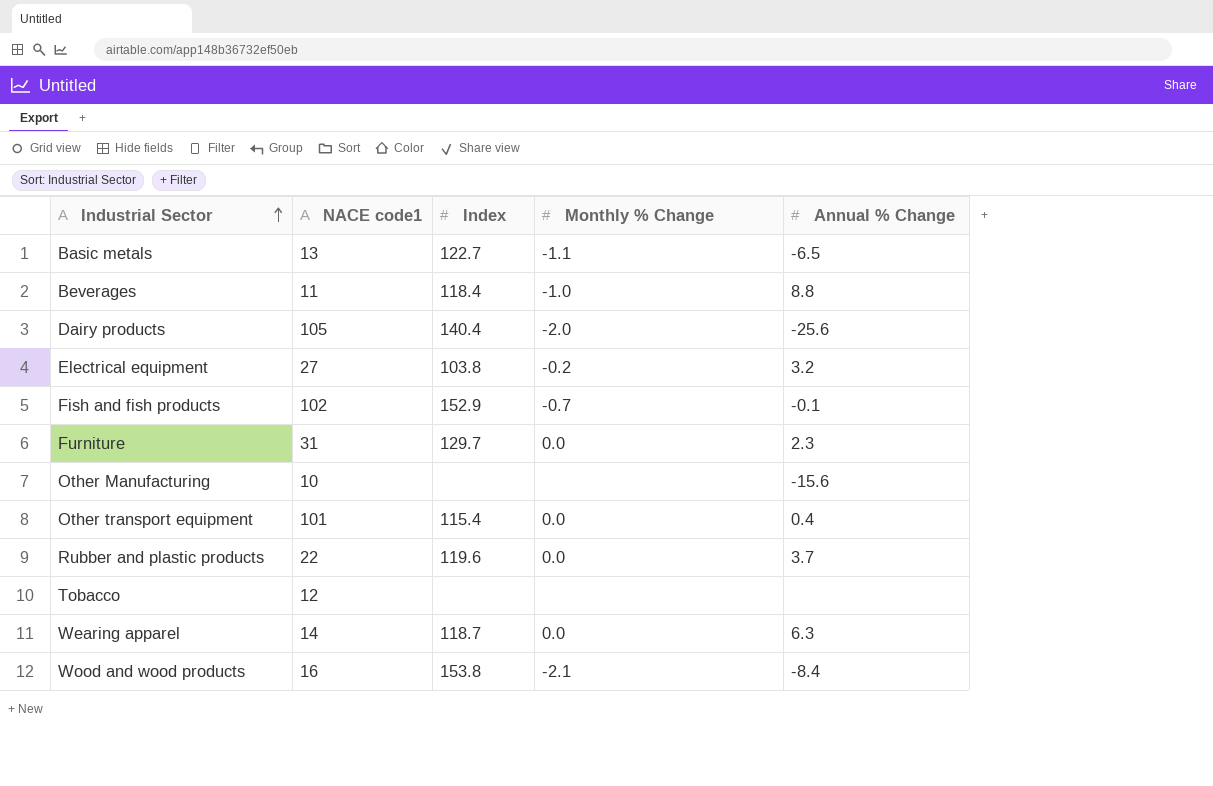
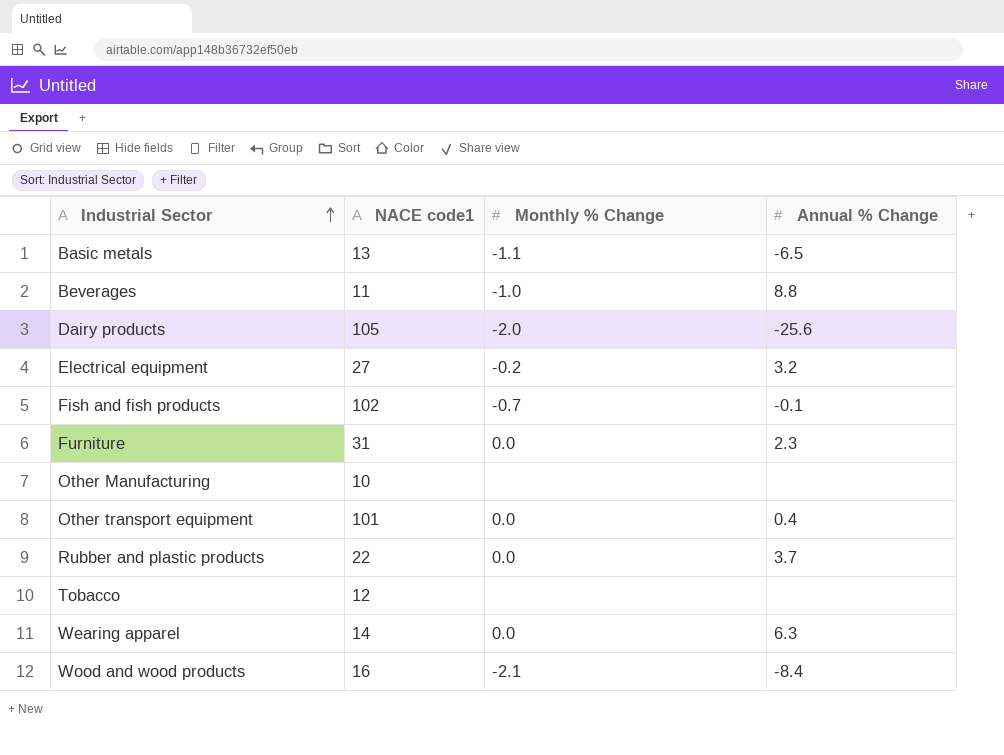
column Index | position: 3 -> none
Other Manufacturing | Annual % Change: -15.6 -> none

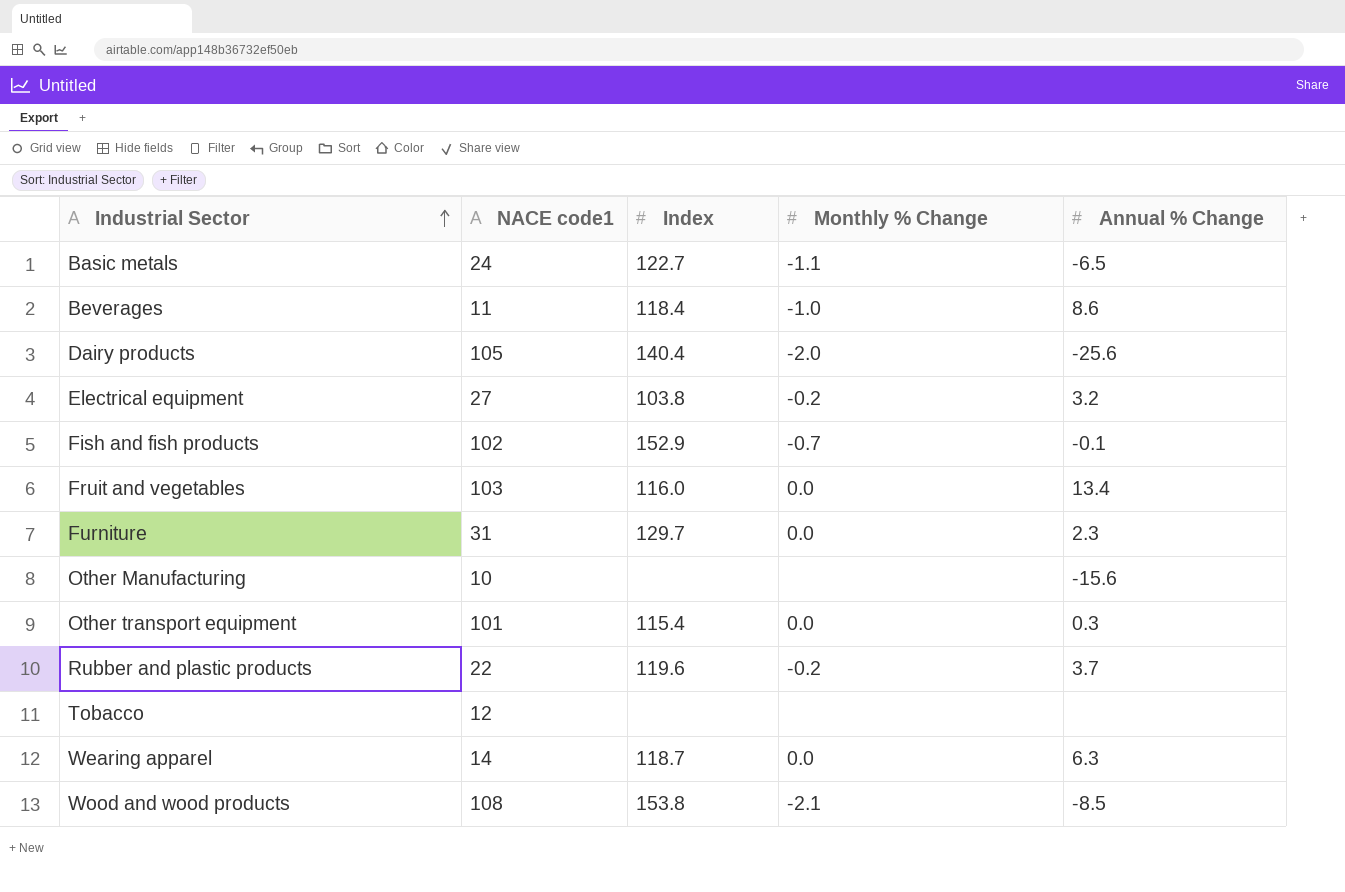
column Index | position: none -> 3
Basic metals | NACE code1: 13 -> 24
Beverages | Annual % Change: 8.8 -> 8.6
row Fruit and vegetables: none -> 103 | 116.0 | 0.0 | 13.4
Other Manufacturing | Annual % Change: none -> -15.6
Other transport equipment | Annual % Change: 0.4 -> 0.3
Rubber and plastic products | Monthly % Change: 0.0 -> -0.2
Wood and wood products | NACE code1: 16 -> 108
Wood and wood products | Annual % Change: -8.4 -> -8.5

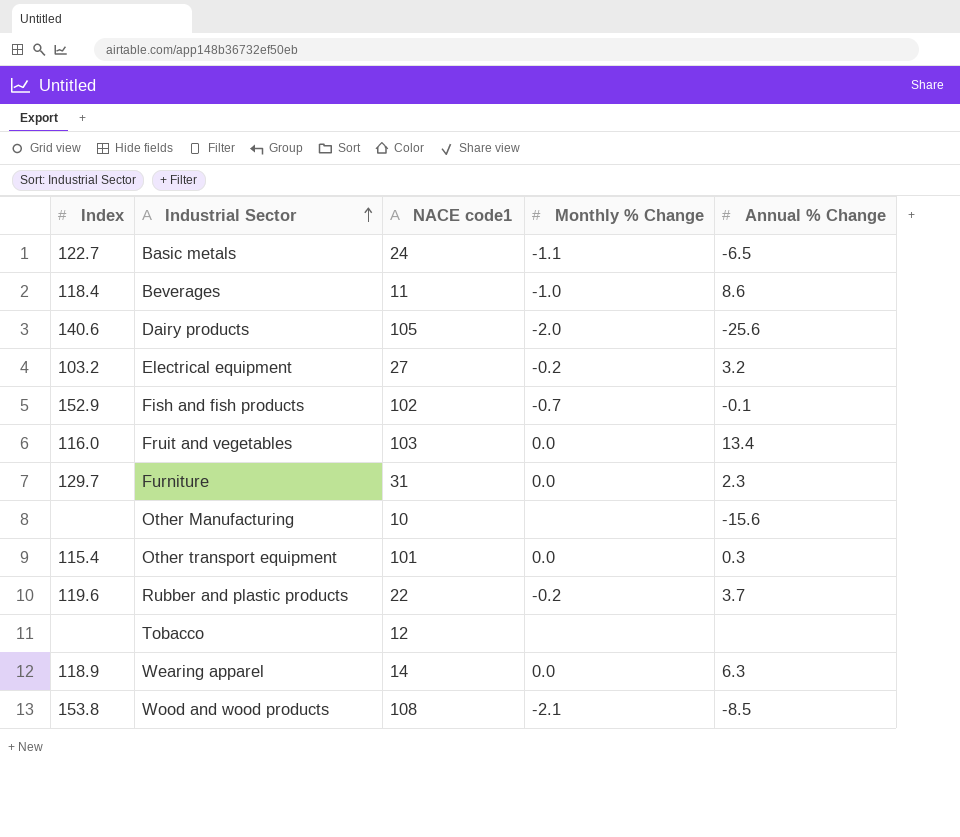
column Index | position: 3 -> 1
Dairy products | Index: 140.4 -> 140.6
Electrical equipment | Index: 103.8 -> 103.2
Wearing apparel | Index: 118.7 -> 118.9

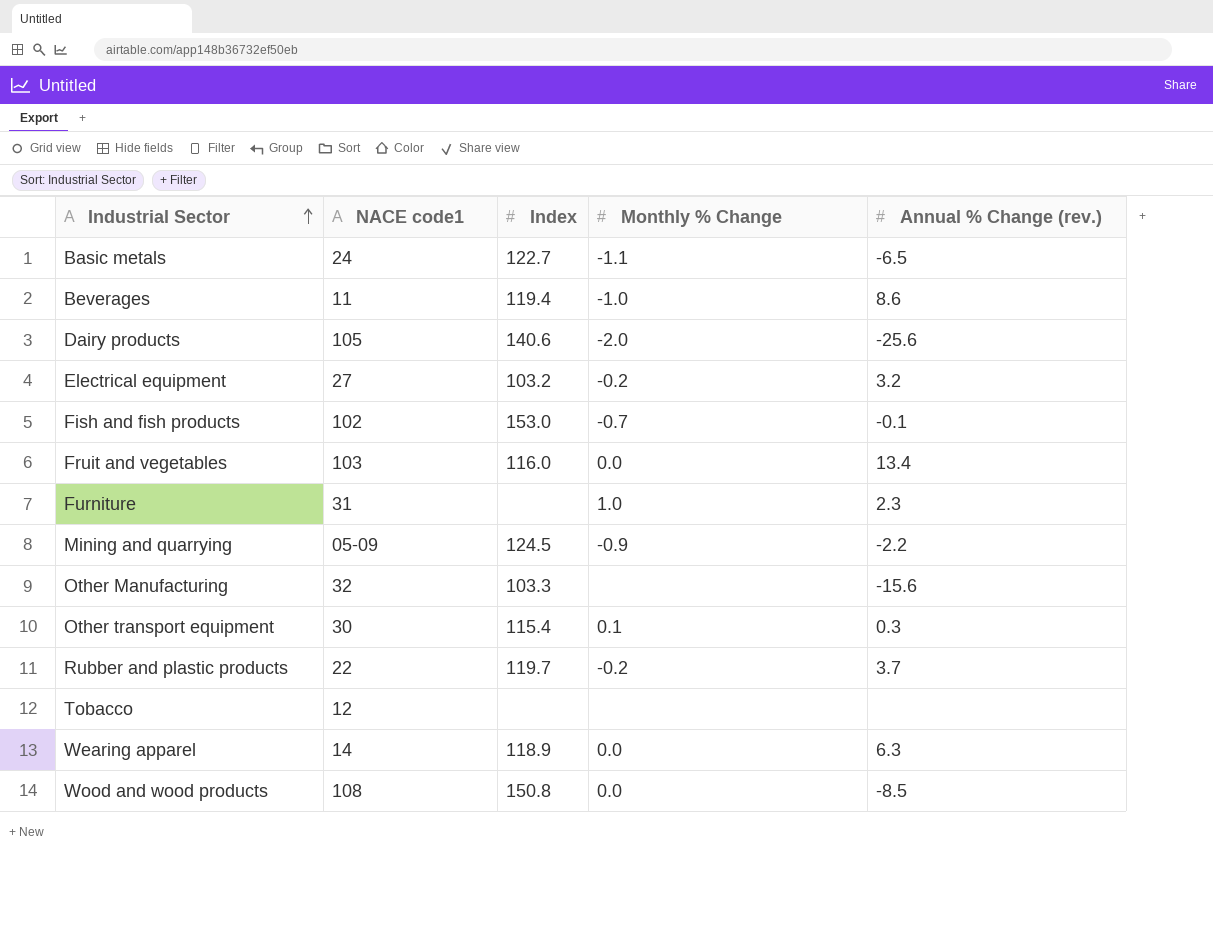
column Index | position: 1 -> 3
column name: Annual % Change -> Annual % Change (rev.)
Beverages | Index: 118.4 -> 119.4
Fish and fish products | Index: 152.9 -> 153.0
Furniture | Index: 129.7 -> none
Furniture | Monthly % Change: 0.0 -> 1.0
row Mining and quarrying: none -> 05-09 | 124.5 | -0.9 | -2.2
Other Manufacturing | NACE code1: 10 -> 32
Other Manufacturing | Index: none -> 103.3
Other transport equipment | NACE code1: 101 -> 30
Other transport equipment | Monthly % Change: 0.0 -> 0.1
Rubber and plastic products | Index: 119.6 -> 119.7
Wood and wood products | Index: 153.8 -> 150.8
Wood and wood products | Monthly % Change: -2.1 -> 0.0

